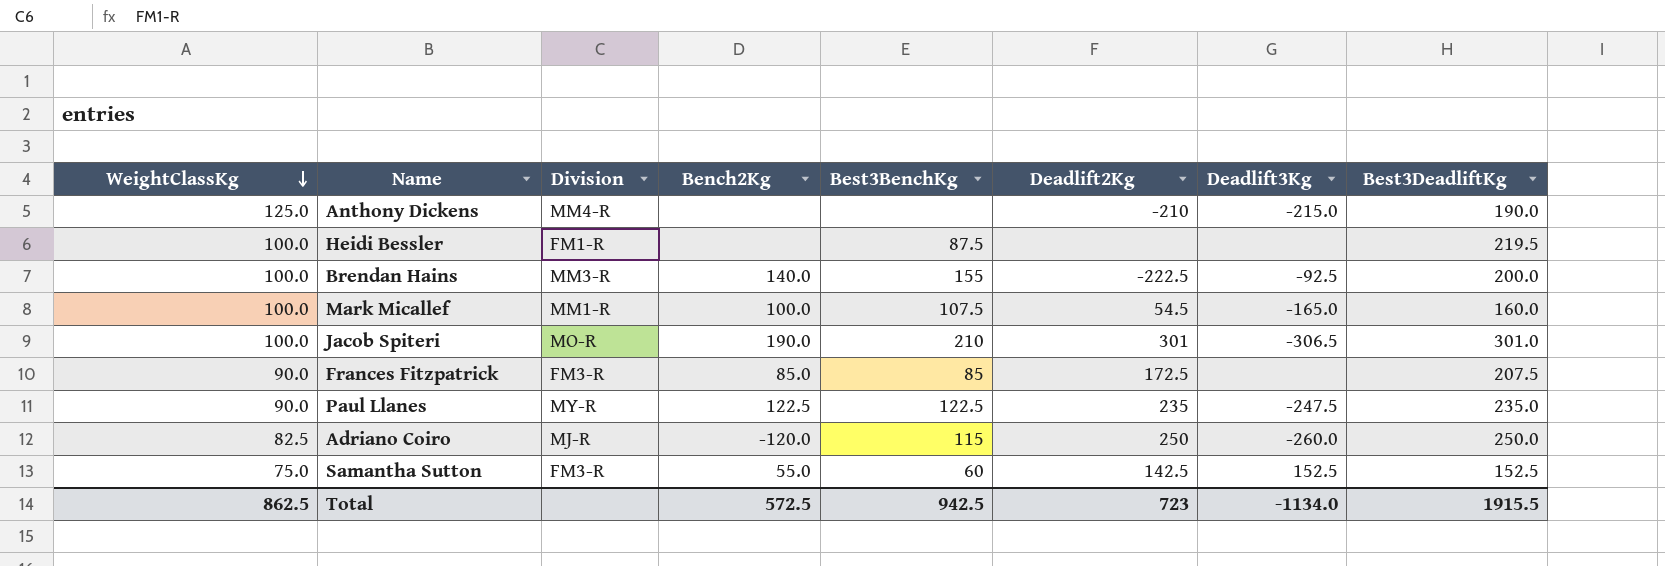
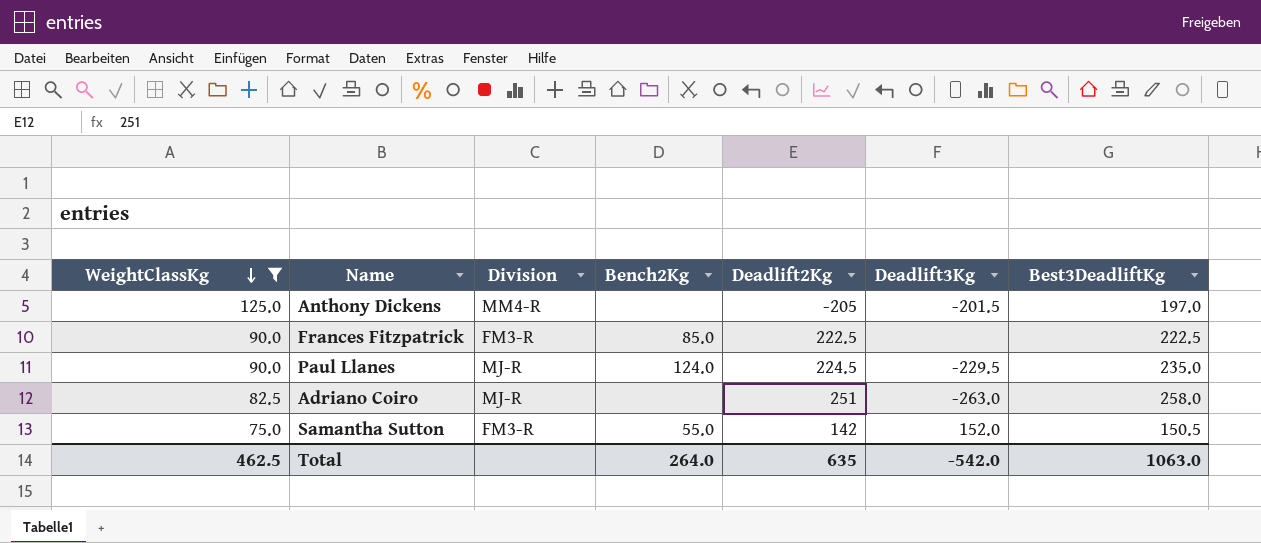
filter: none -> WeightClassKg != 100.0
column Best3BenchKg | position: 5 -> none
Anthony Dickens | Deadlift2Kg: -210 -> -205
Anthony Dickens | Deadlift3Kg: -215.0 -> -201.5
Anthony Dickens | Best3DeadliftKg: 190.0 -> 197.0
Frances Fitzpatrick | Deadlift2Kg: 172.5 -> 222.5
Frances Fitzpatrick | Best3DeadliftKg: 207.5 -> 222.5
Paul Llanes | Division: MY-R -> MJ-R
Paul Llanes | Bench2Kg: 122.5 -> 124.0
Paul Llanes | Deadlift2Kg: 235 -> 224.5
Paul Llanes | Deadlift3Kg: -247.5 -> -229.5
Adriano Coiro | Bench2Kg: -120.0 -> none
Adriano Coiro | Deadlift2Kg: 250 -> 251
Adriano Coiro | Deadlift3Kg: -260.0 -> -263.0
Adriano Coiro | Best3DeadliftKg: 250.0 -> 258.0
Samantha Sutton | Deadlift2Kg: 142.5 -> 142
Samantha Sutton | Deadlift3Kg: 152.5 -> 152.0
Samantha Sutton | Best3DeadliftKg: 152.5 -> 150.5
Total | WeightClassKg: 862.5 -> 462.5
Total | Bench2Kg: 572.5 -> 264.0
Total | Deadlift2Kg: 723 -> 635
Total | Deadlift3Kg: -1134.0 -> -542.0
Total | Best3DeadliftKg: 1915.5 -> 1063.0

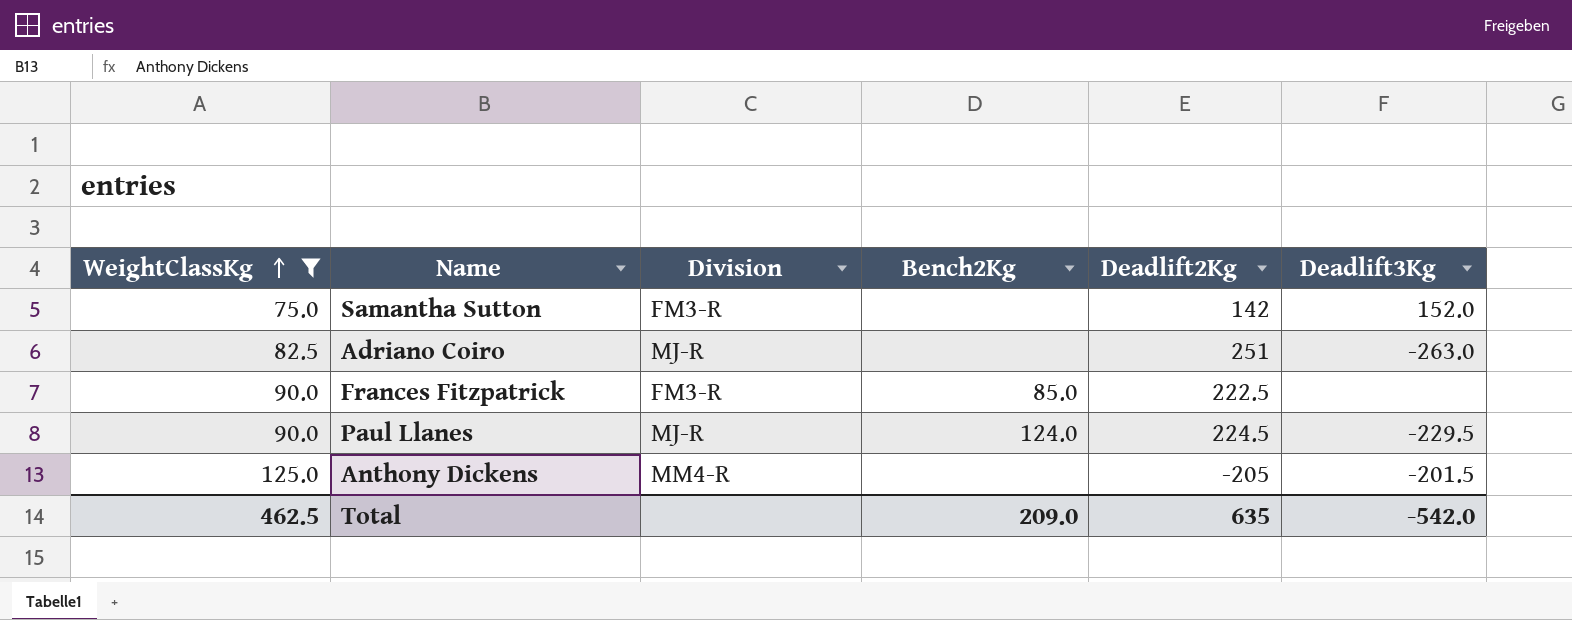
row order: WeightClassKg descending -> WeightClassKg ascending
column Best3DeadliftKg | position: 7 -> none
Samantha Sutton | Bench2Kg: 55.0 -> none
Total | Bench2Kg: 264.0 -> 209.0

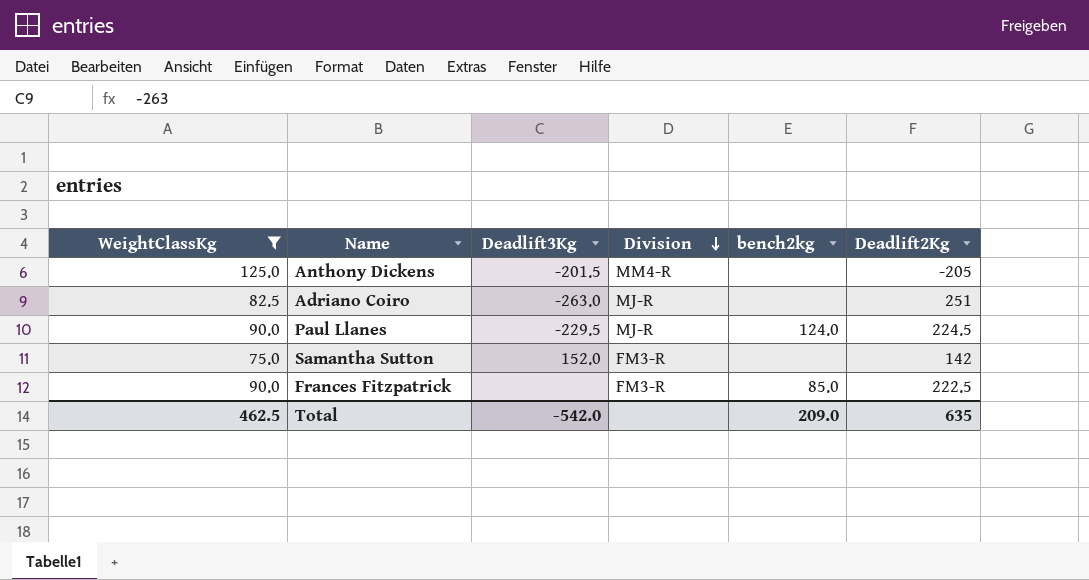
row order: WeightClassKg ascending -> Division descending
column Deadlift3Kg | position: 6 -> 3
column name: Bench2Kg -> bench2kg

